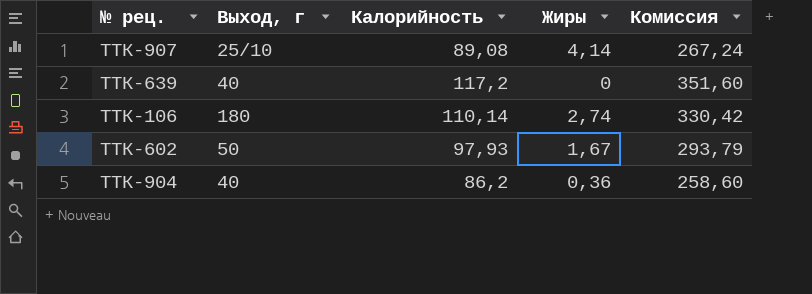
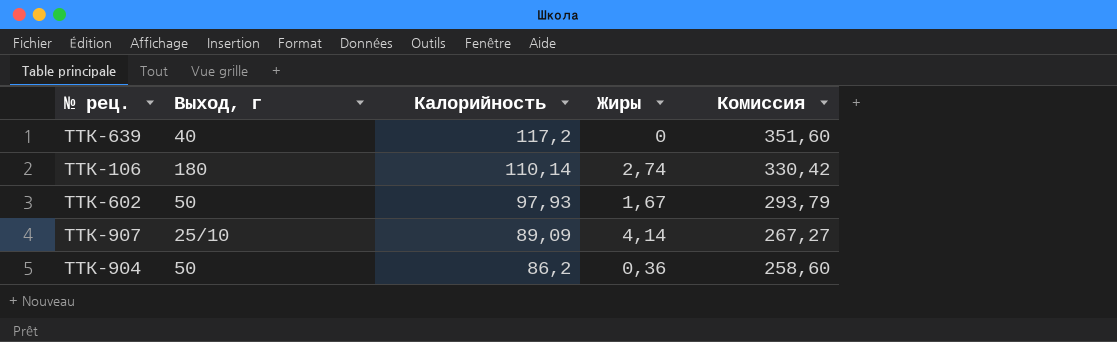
row order: none -> Калорийность descending
ТТК-907 | Калорийность: 89,08 -> 89,09
ТТК-907 | Комиссия: 267,24 -> 267,27
ТТК-904 | Выход, г: 40 -> 50

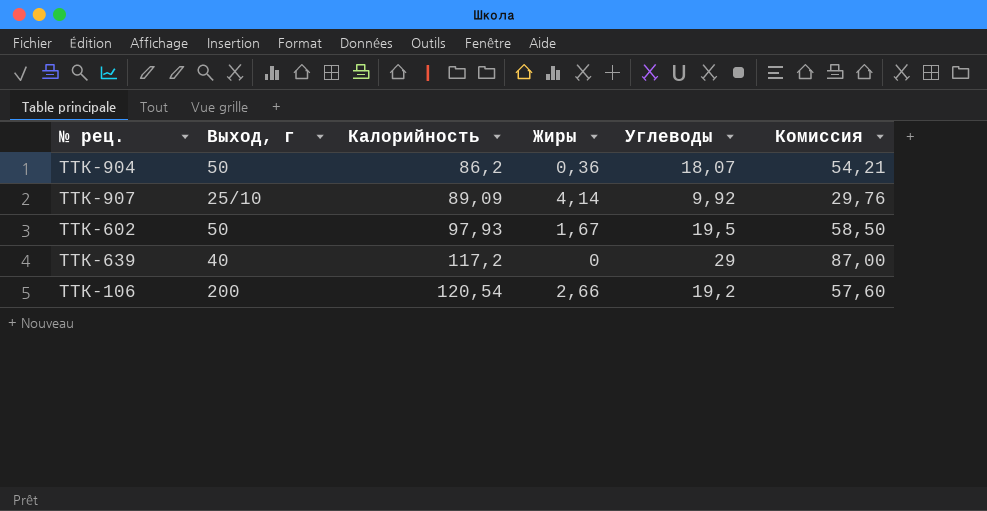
row order: Калорийность descending -> Калорийность ascending
column Углеводы | position: none -> 5
column Комиссия | formula: [Калорийность] * 3 -> [Углеводы] * 3
ТТК-106 | Выход, г: 180 -> 200
ТТК-106 | Калорийность: 110,14 -> 120,54
ТТК-106 | Жиры: 2,74 -> 2,66

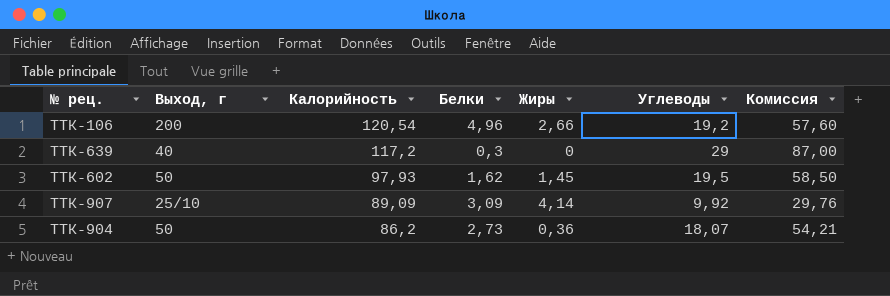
row order: Калорийность ascending -> Калорийность descending
column Белки | position: none -> 4
ТТК-602 | Жиры: 1,67 -> 1,45

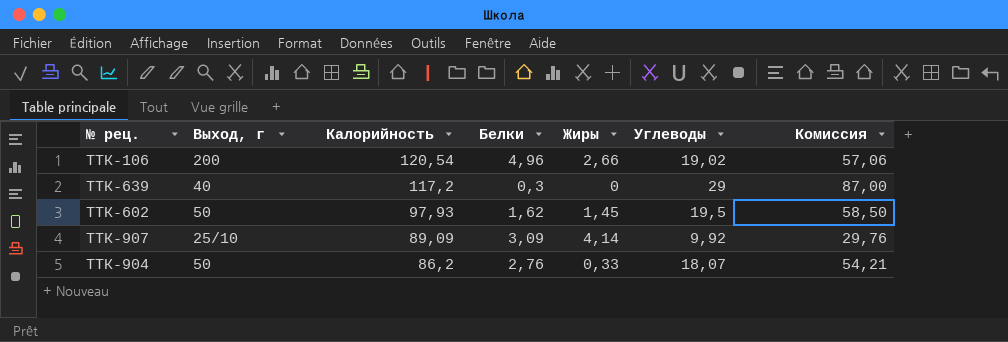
ТТК-106 | Углеводы: 19,2 -> 19,02
ТТК-106 | Комиссия: 57,60 -> 57,06
ТТК-904 | Белки: 2,73 -> 2,76
ТТК-904 | Жиры: 0,36 -> 0,33

